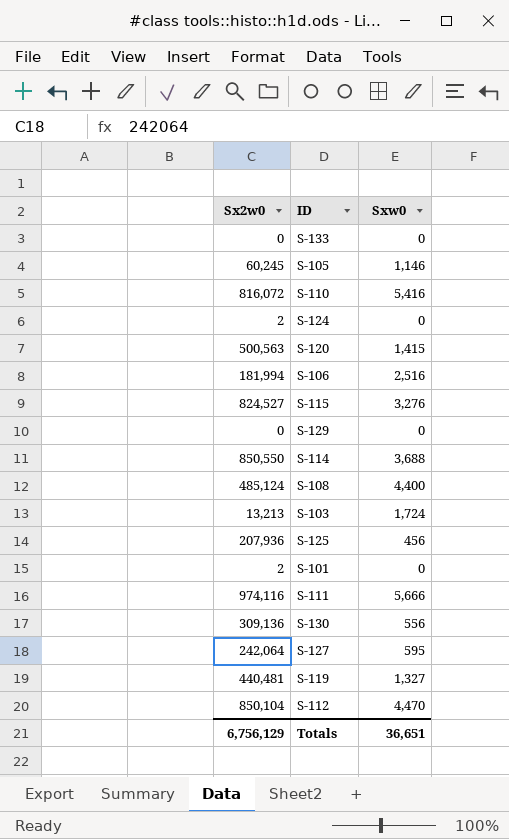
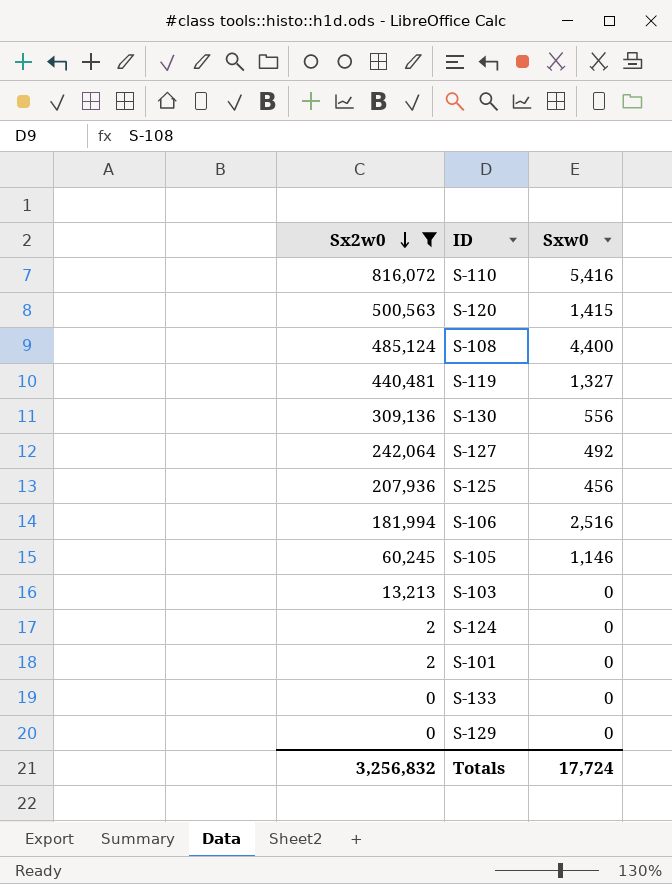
filter: none -> Sx2w0 <= 816,072
row order: none -> Sx2w0 descending
S-127 | Sxw0: 595 -> 492
S-103 | Sxw0: 1,724 -> 0
Totals | Sx2w0: 6,756,129 -> 3,256,832
Totals | Sxw0: 36,651 -> 17,724

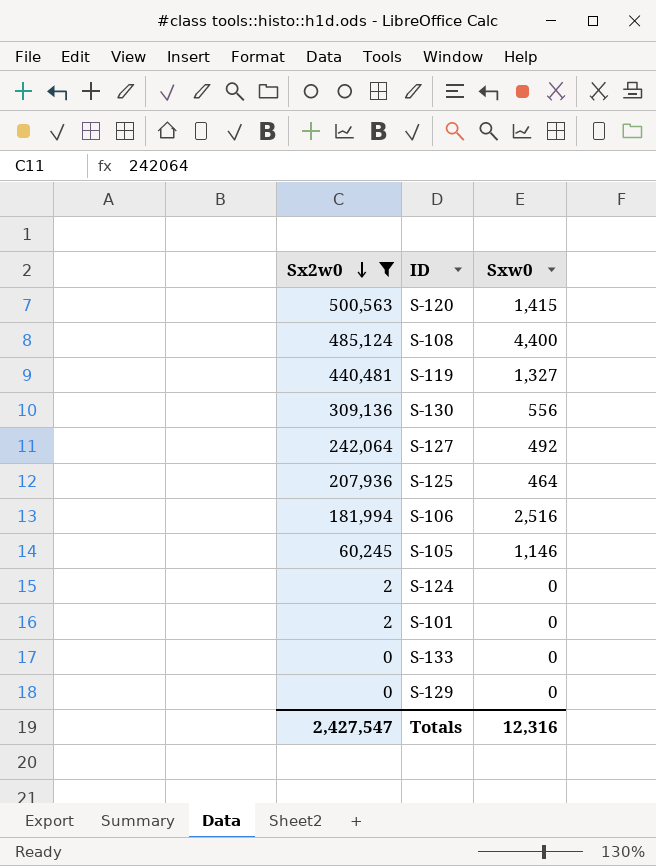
row S-110: 816,072 | 5,416 -> none
row S-103: 13,213 | 0 -> none
S-125 | Sxw0: 456 -> 464
Totals | Sx2w0: 3,256,832 -> 2,427,547
Totals | Sxw0: 17,724 -> 12,316

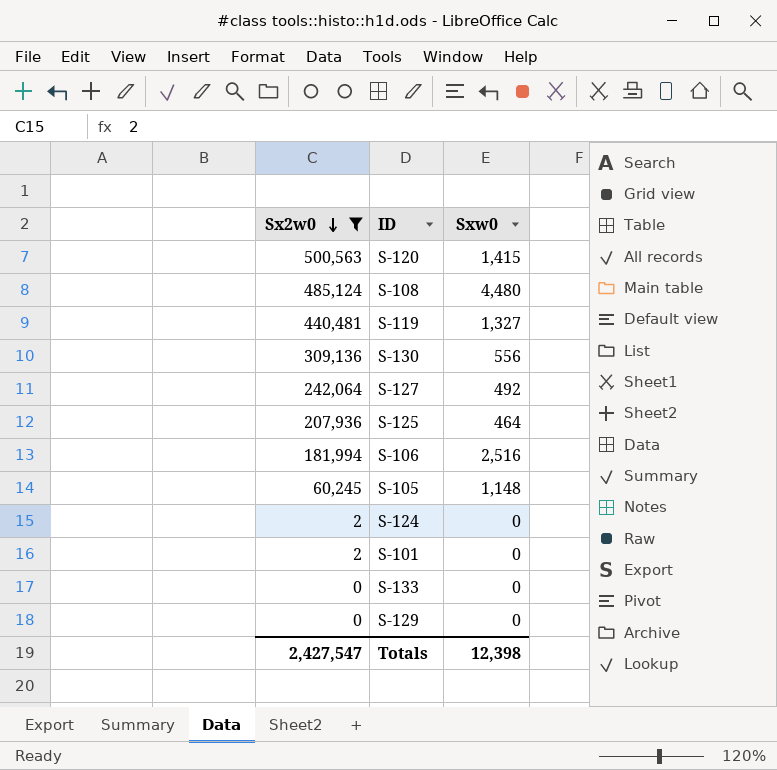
S-108 | Sxw0: 4,400 -> 4,480
S-105 | Sxw0: 1,146 -> 1,148
Totals | Sxw0: 12,316 -> 12,398

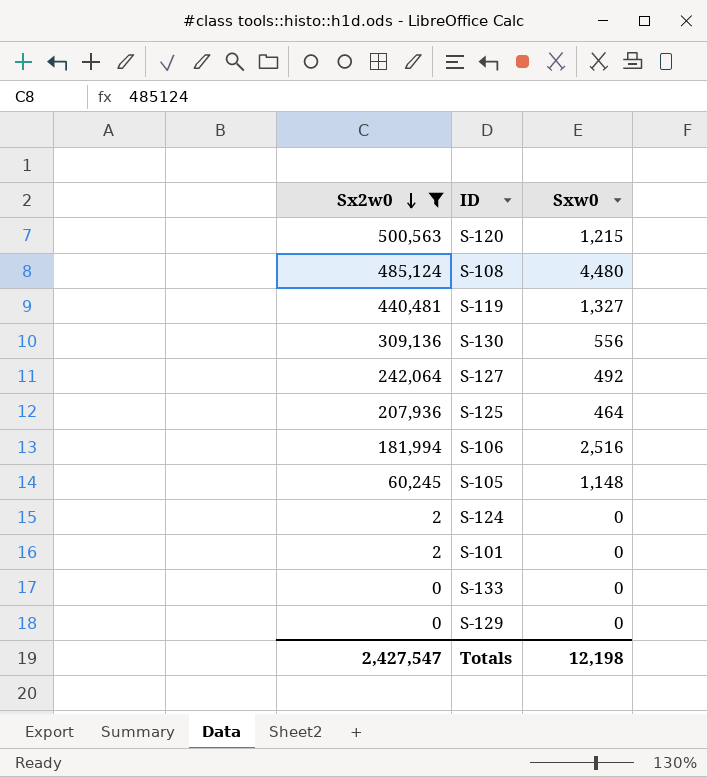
S-120 | Sxw0: 1,415 -> 1,215
Totals | Sxw0: 12,398 -> 12,198

